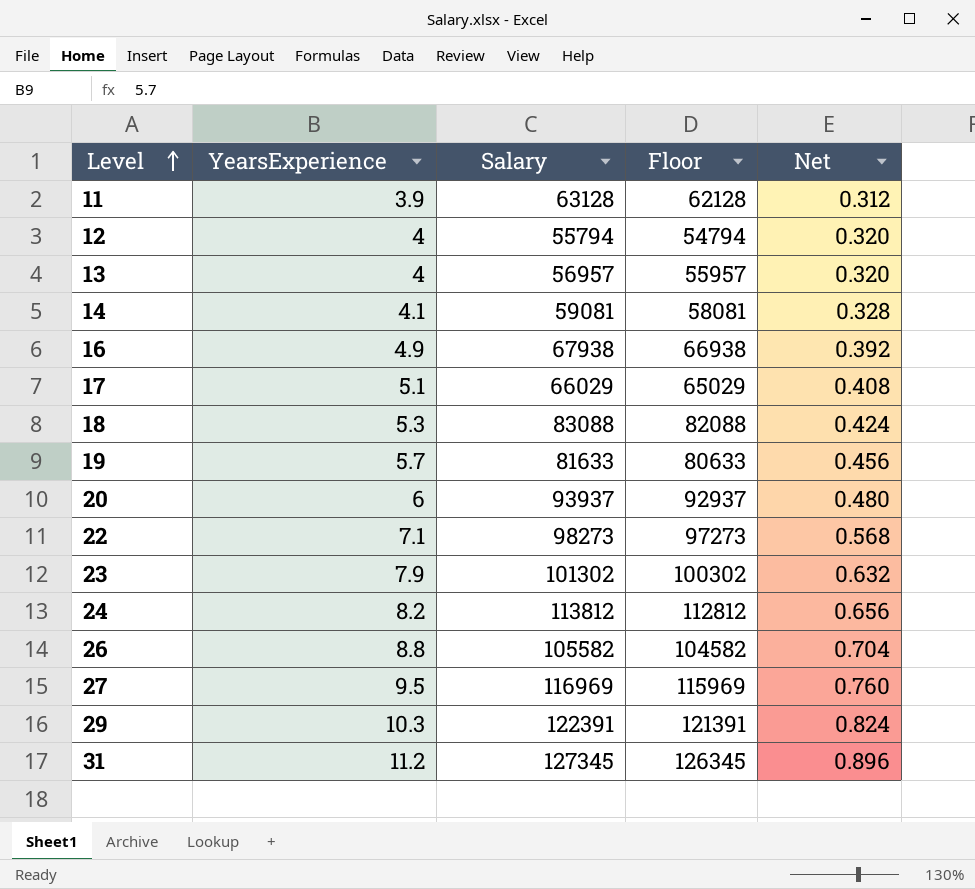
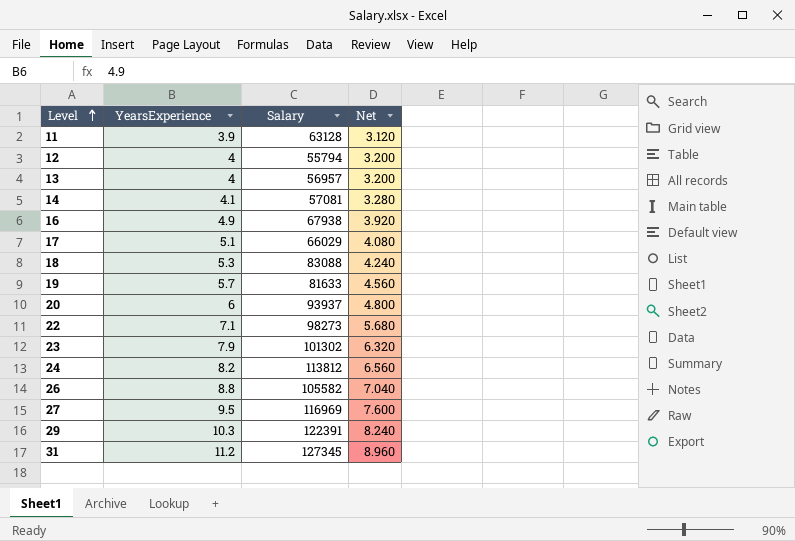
column Floor | formula: [Salary] - 1000 -> none
column Net | formula: [YearsExperience] * 0.08 -> [YearsExperience] * 0.8
14 | Salary: 59081 -> 57081

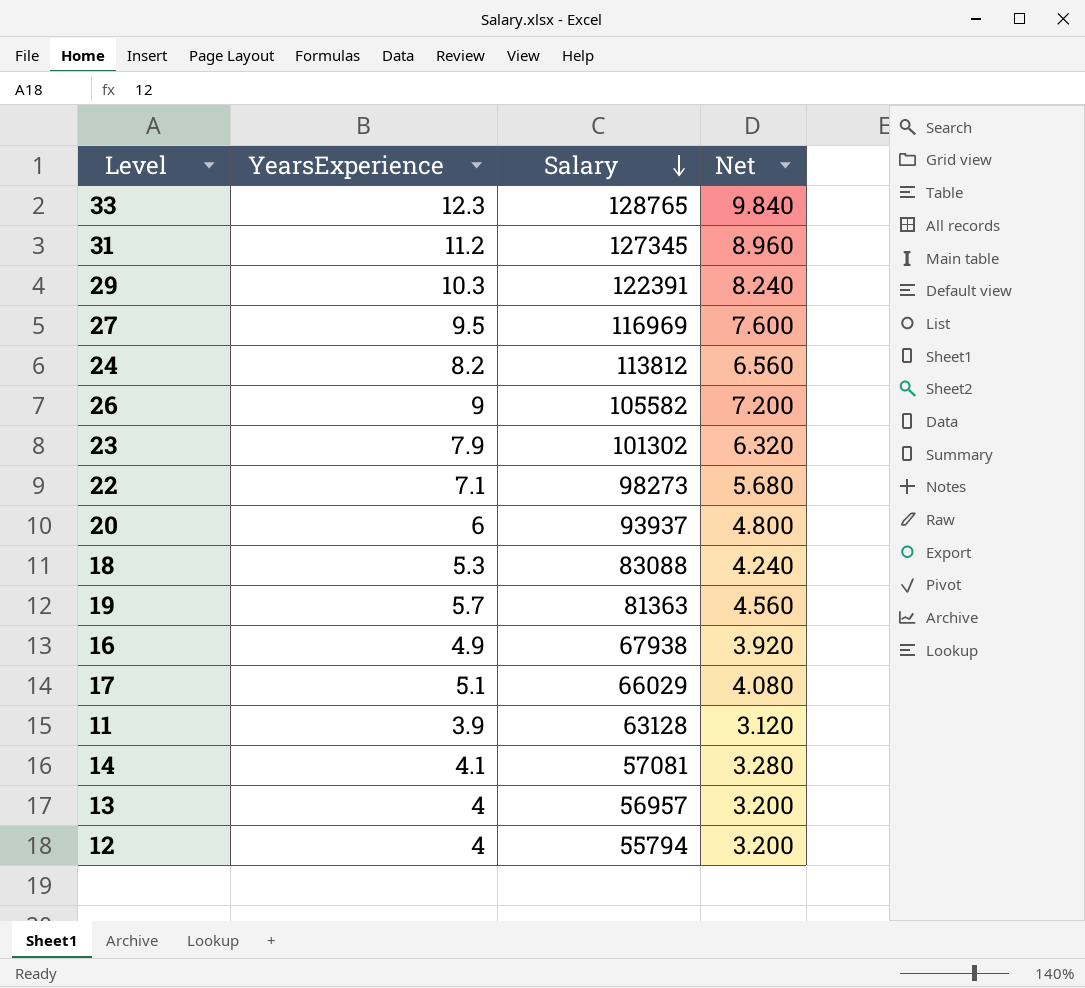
row order: Level ascending -> Salary descending
row 33: none -> 12.3 | 128765 | 9.840
26 | YearsExperience: 8.8 -> 9
26 | Net: 7.040 -> 7.200
19 | Salary: 81633 -> 81363

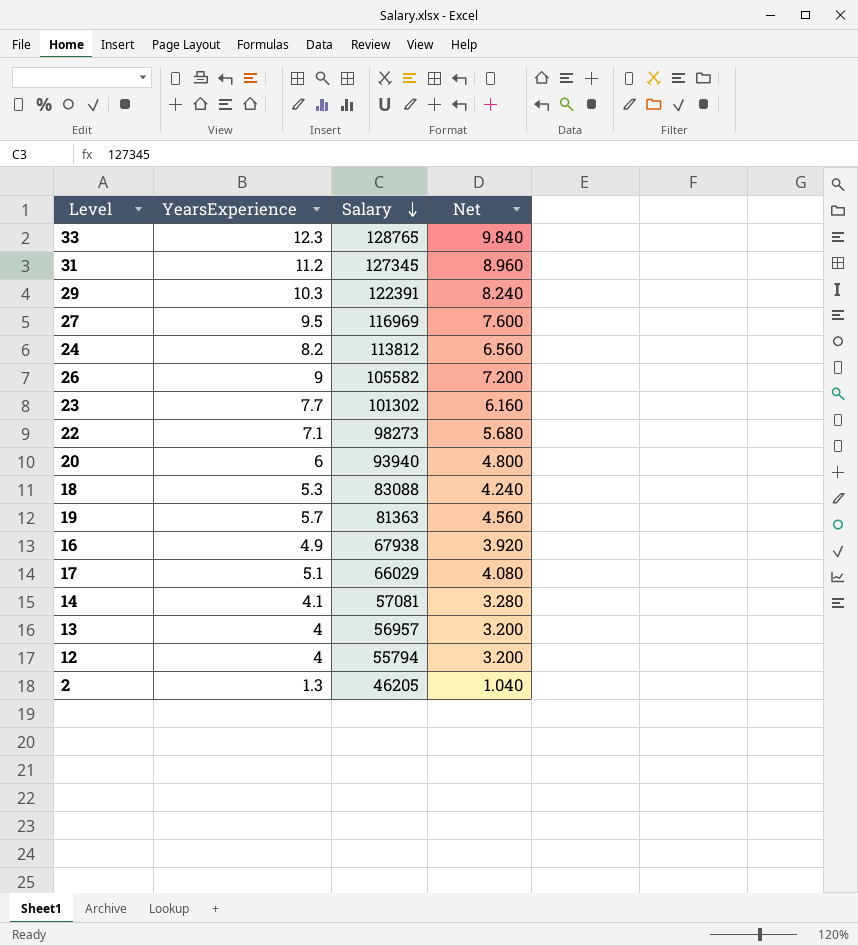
row 11: 3.9 | 63128 | 3.120 -> none
23 | YearsExperience: 7.9 -> 7.7
23 | Net: 6.320 -> 6.160
20 | Salary: 93937 -> 93940
row 2: none -> 1.3 | 46205 | 1.040

